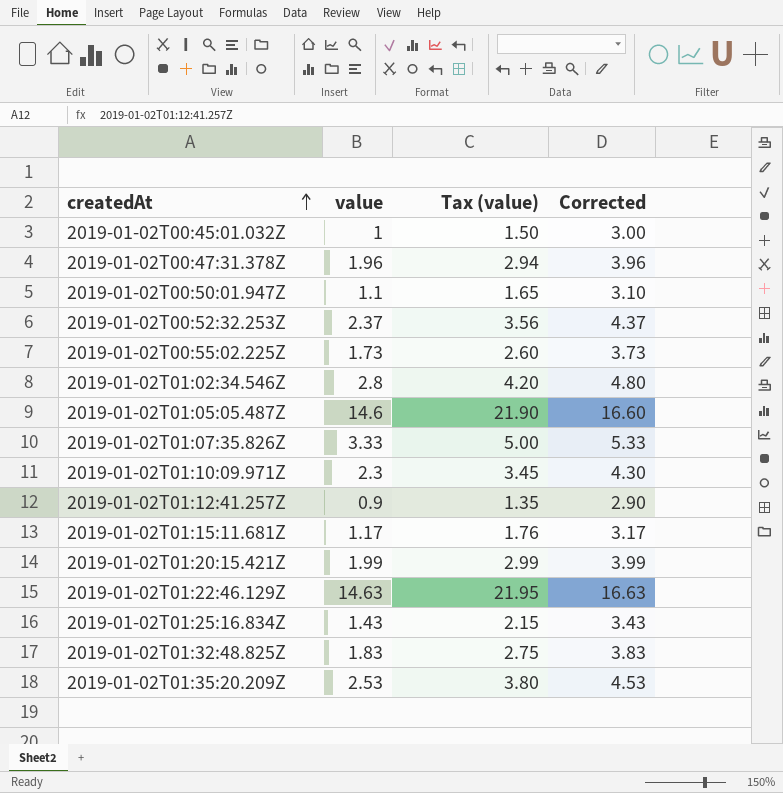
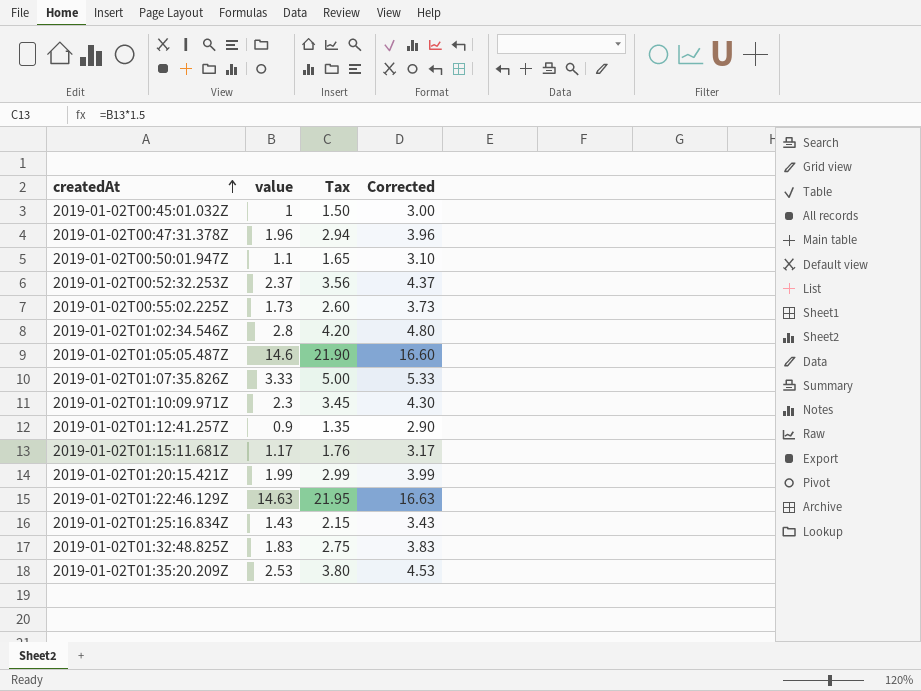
column name: Tax (value) -> Tax

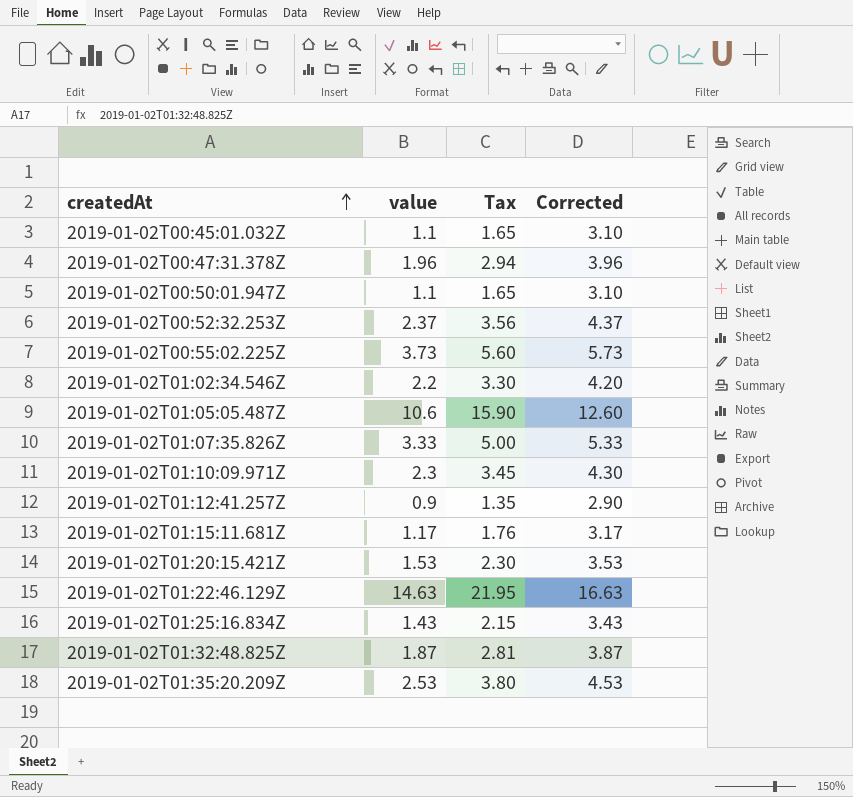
2019-01-02T00:45:01.032Z | value: 1 -> 1.1
2019-01-02T00:45:01.032Z | Tax: 1.50 -> 1.65
2019-01-02T00:45:01.032Z | Corrected: 3.00 -> 3.10
2019-01-02T00:55:02.225Z | value: 1.73 -> 3.73
2019-01-02T00:55:02.225Z | Tax: 2.60 -> 5.60
2019-01-02T00:55:02.225Z | Corrected: 3.73 -> 5.73
2019-01-02T01:02:34.546Z | value: 2.8 -> 2.2
2019-01-02T01:02:34.546Z | Tax: 4.20 -> 3.30
2019-01-02T01:02:34.546Z | Corrected: 4.80 -> 4.20
2019-01-02T01:05:05.487Z | value: 14.6 -> 10.6
2019-01-02T01:05:05.487Z | Tax: 21.90 -> 15.90
2019-01-02T01:05:05.487Z | Corrected: 16.60 -> 12.60
2019-01-02T01:20:15.421Z | value: 1.99 -> 1.53
2019-01-02T01:20:15.421Z | Tax: 2.99 -> 2.30
2019-01-02T01:20:15.421Z | Corrected: 3.99 -> 3.53
2019-01-02T01:32:48.825Z | value: 1.83 -> 1.87
2019-01-02T01:32:48.825Z | Tax: 2.75 -> 2.81
2019-01-02T01:32:48.825Z | Corrected: 3.83 -> 3.87

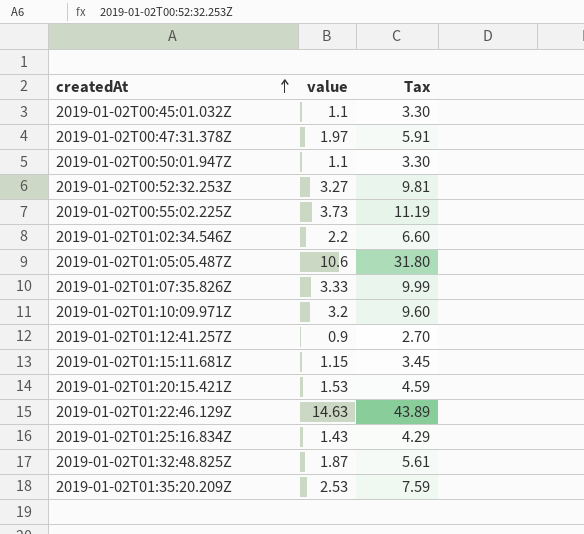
column Corrected | formula: [value] + 2 -> none
column Tax | formula: [value] * 1.5 -> [value] * 3
2019-01-02T00:47:31.378Z | value: 1.96 -> 1.97
2019-01-02T00:52:32.253Z | value: 2.37 -> 3.27
2019-01-02T01:10:09.971Z | value: 2.3 -> 3.2
2019-01-02T01:15:11.681Z | value: 1.17 -> 1.15

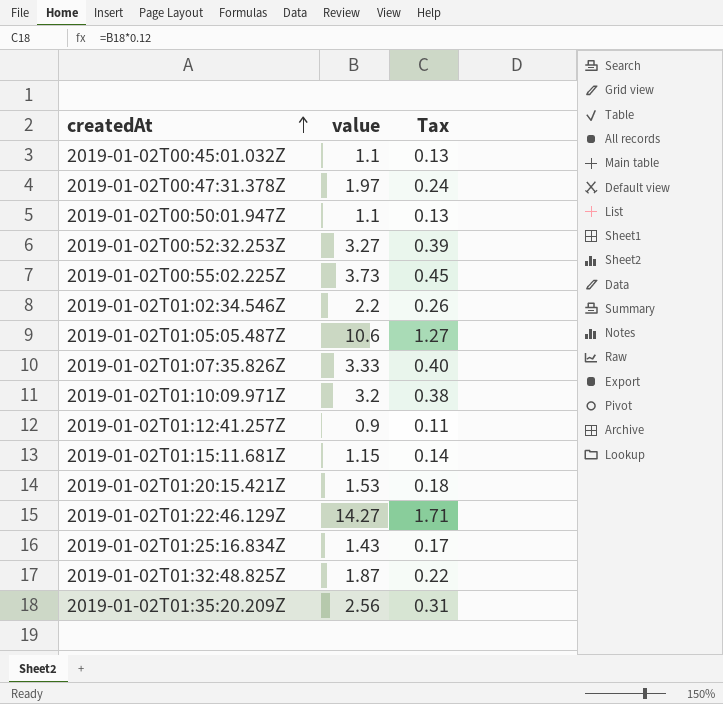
column Tax | formula: [value] * 3 -> [value] * 0.12
2019-01-02T01:22:46.129Z | value: 14.63 -> 14.27
2019-01-02T01:35:20.209Z | value: 2.53 -> 2.56

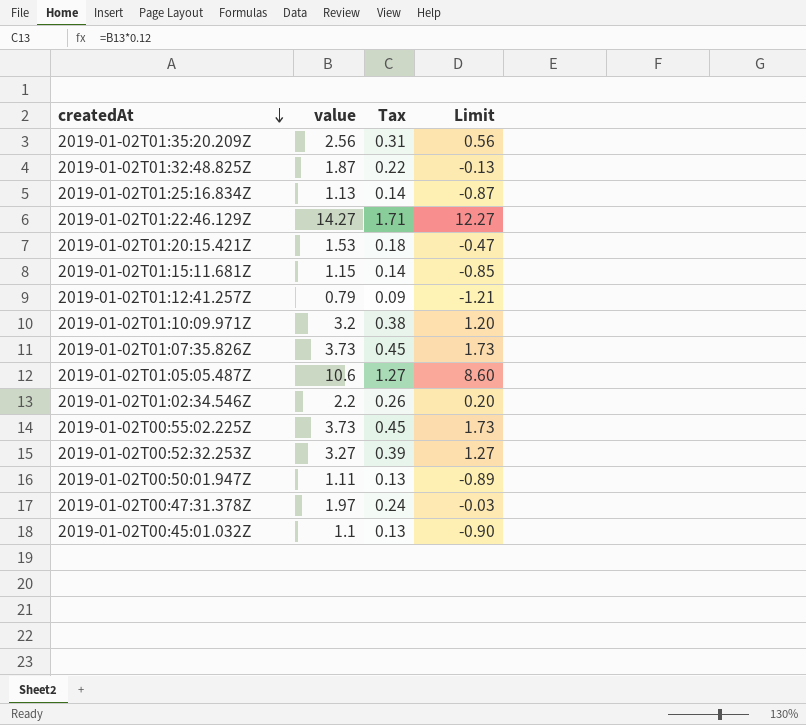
row order: createdAt ascending -> createdAt descending
column Limit | formula: none -> [value] - 2
2019-01-02T01:25:16.834Z | value: 1.43 -> 1.13
2019-01-02T01:25:16.834Z | Tax: 0.17 -> 0.14
2019-01-02T01:12:41.257Z | value: 0.9 -> 0.79
2019-01-02T01:12:41.257Z | Tax: 0.11 -> 0.09
2019-01-02T01:07:35.826Z | value: 3.33 -> 3.73
2019-01-02T01:07:35.826Z | Tax: 0.40 -> 0.45
2019-01-02T00:50:01.947Z | value: 1.1 -> 1.11

